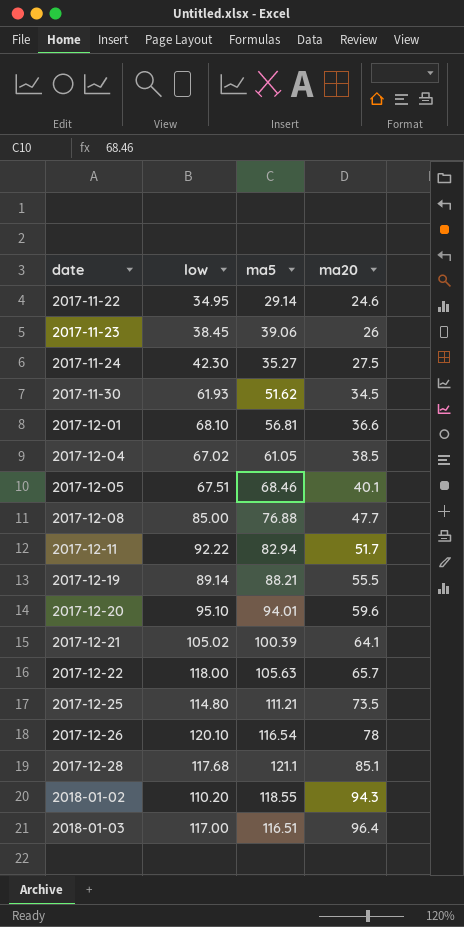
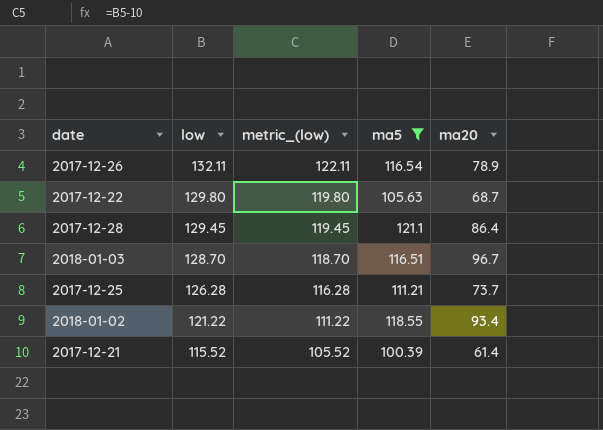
filter: none -> ma5 >= 100.39
row order: date ascending -> low descending
column metric_(low) | formula: none -> [low] - 10
2017-12-26 | low: 120.10 -> 132.11
2017-12-26 | ma20: 78 -> 78.9
2017-12-22 | low: 118.00 -> 129.80
2017-12-22 | ma20: 65.7 -> 68.7
2017-12-28 | low: 117.68 -> 129.45
2017-12-28 | ma20: 85.1 -> 86.4
2018-01-03 | low: 117.00 -> 128.70
2018-01-03 | ma20: 96.4 -> 96.7
2017-12-25 | low: 114.80 -> 126.28
2017-12-25 | ma20: 73.5 -> 73.7
2018-01-02 | low: 110.20 -> 121.22
2018-01-02 | ma20: 94.3 -> 93.4
2017-12-21 | low: 105.02 -> 115.52
2017-12-21 | ma20: 64.1 -> 61.4

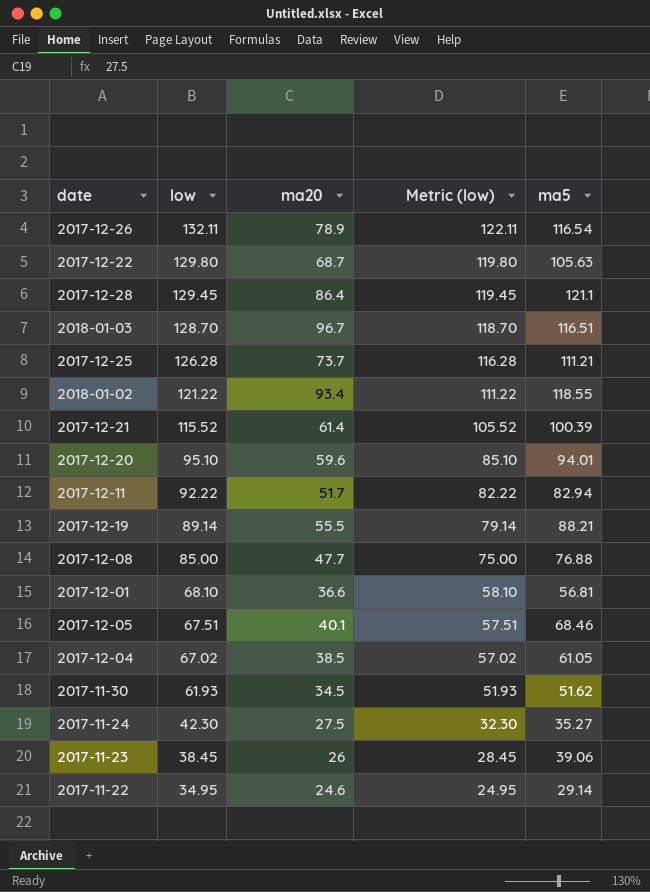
filter: ma5 >= 100.39 -> none
column ma20 | position: 5 -> 3
column name: metric_(low) -> Metric (low)

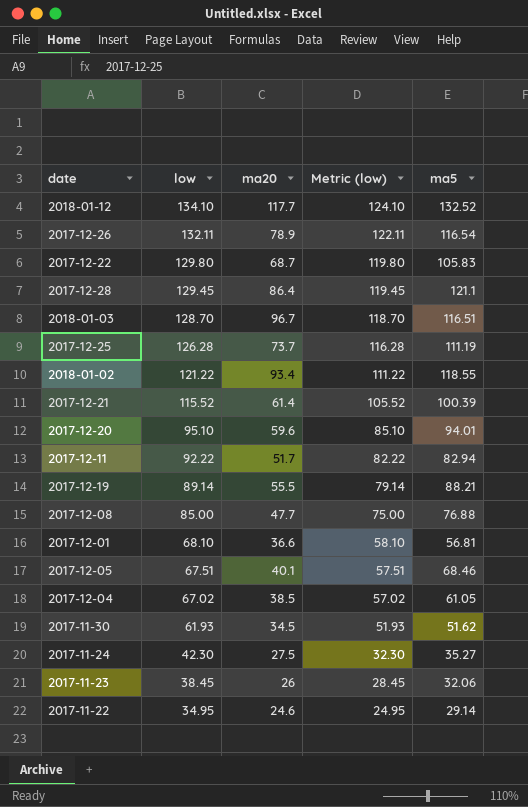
row 2018-01-12: none -> 134.10 | 117.7 | 124.10 | 132.52
2017-12-22 | ma5: 105.63 -> 105.83
2017-12-25 | ma5: 111.21 -> 111.19
2017-11-23 | ma5: 39.06 -> 32.06

